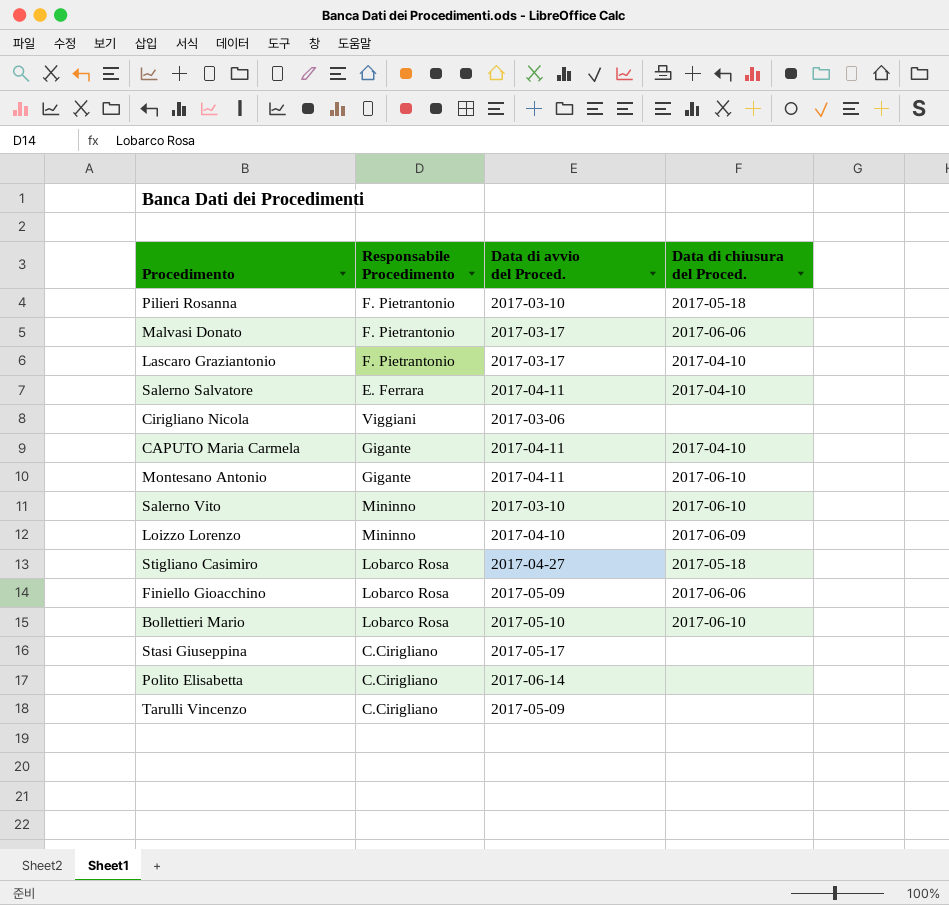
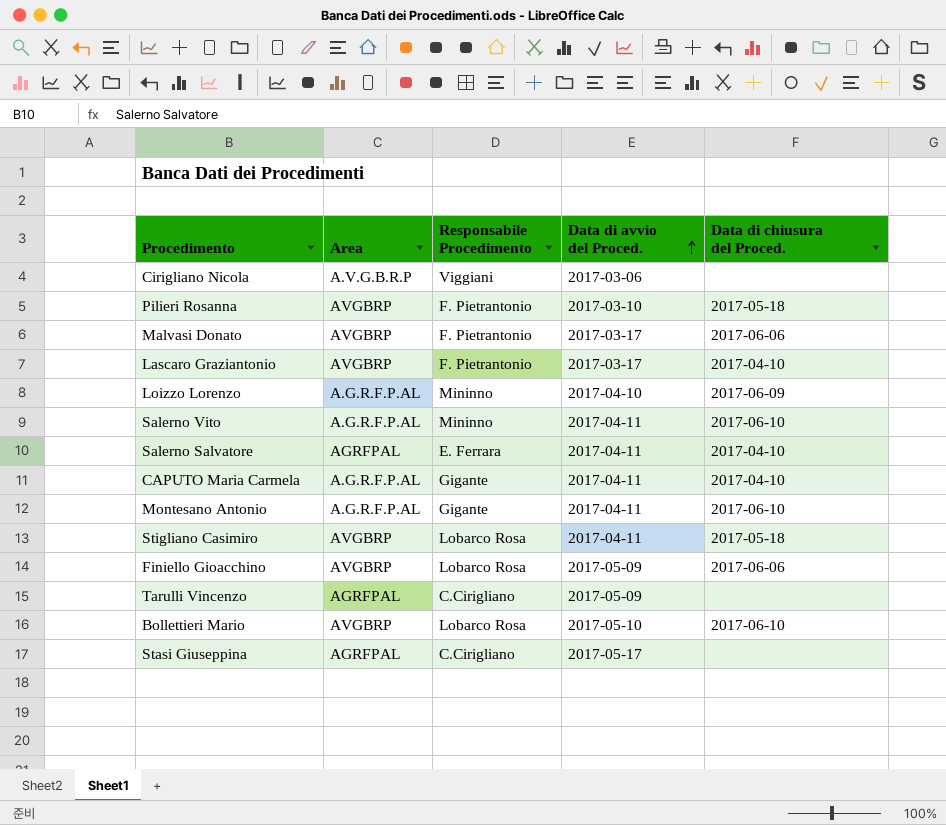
row order: none -> Data di avvio del Proced. ascending
column Area | position: none -> 2
row Polito Elisabetta: C.Cirigliano | 2017-06-14 | none -> none
Salerno Vito | Data di avvio del Proced.: 2017-03-10 -> 2017-04-11
Stigliano Casimiro | Data di avvio del Proced.: 2017-04-27 -> 2017-04-11

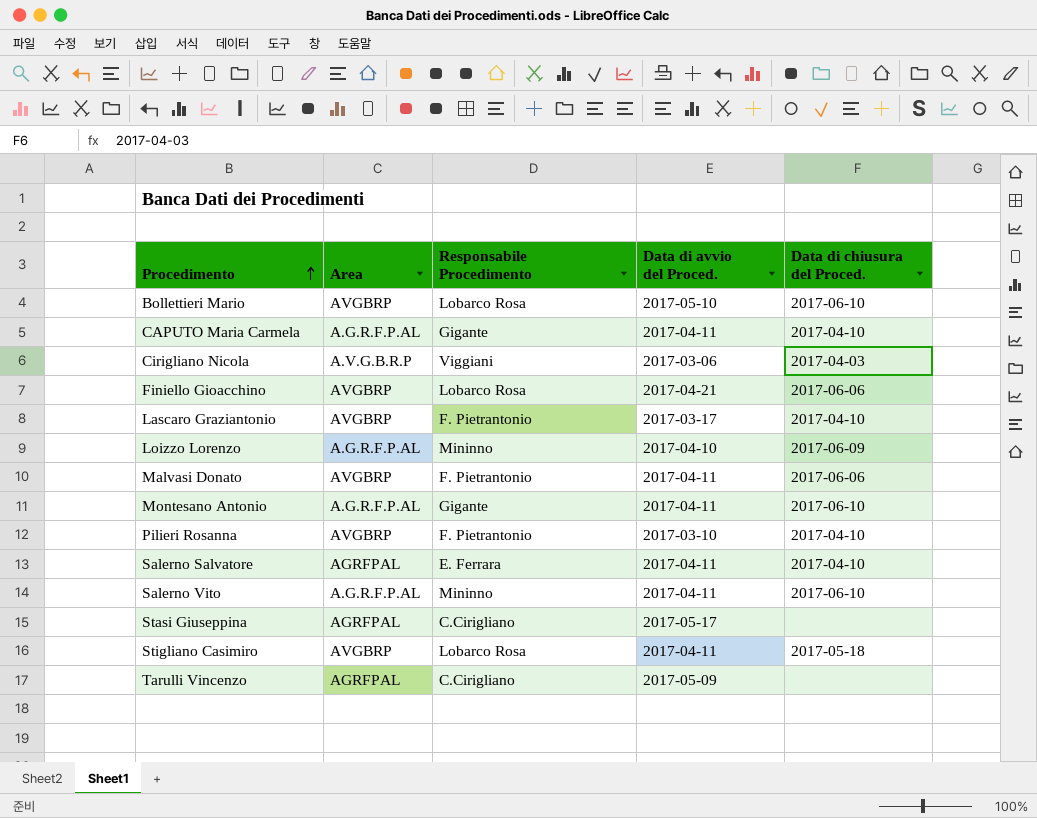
row order: Data di avvio del Proced. ascending -> Procedimento ascending
Cirigliano Nicola | Data di chiusura del Proced.: none -> 2017-04-03
Finiello Gioacchino | Data di avvio del Proced.: 2017-05-09 -> 2017-04-21
Malvasi Donato | Data di avvio del Proced.: 2017-03-17 -> 2017-04-11
Pilieri Rosanna | Data di chiusura del Proced.: 2017-05-18 -> 2017-04-10

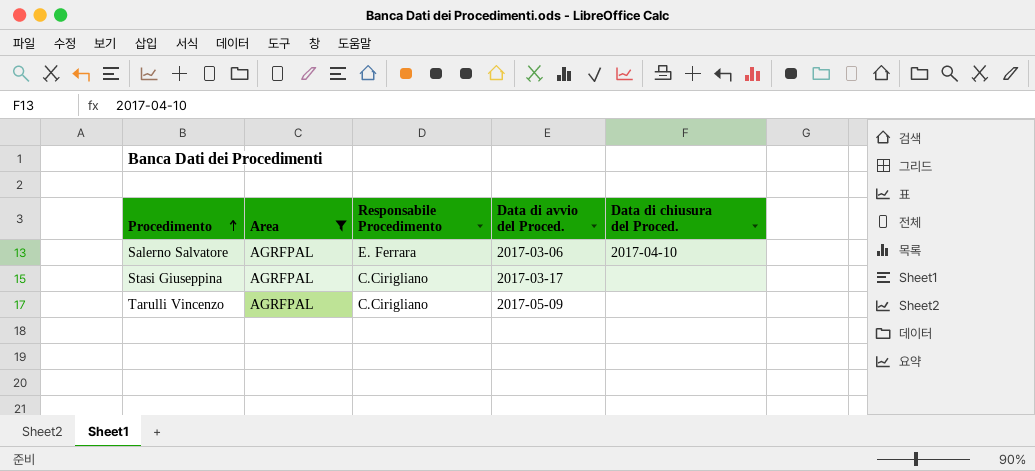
filter: none -> Area = AGRFPAL
Salerno Salvatore | Data di avvio del Proced.: 2017-04-11 -> 2017-03-06
Stasi Giuseppina | Data di avvio del Proced.: 2017-05-17 -> 2017-03-17

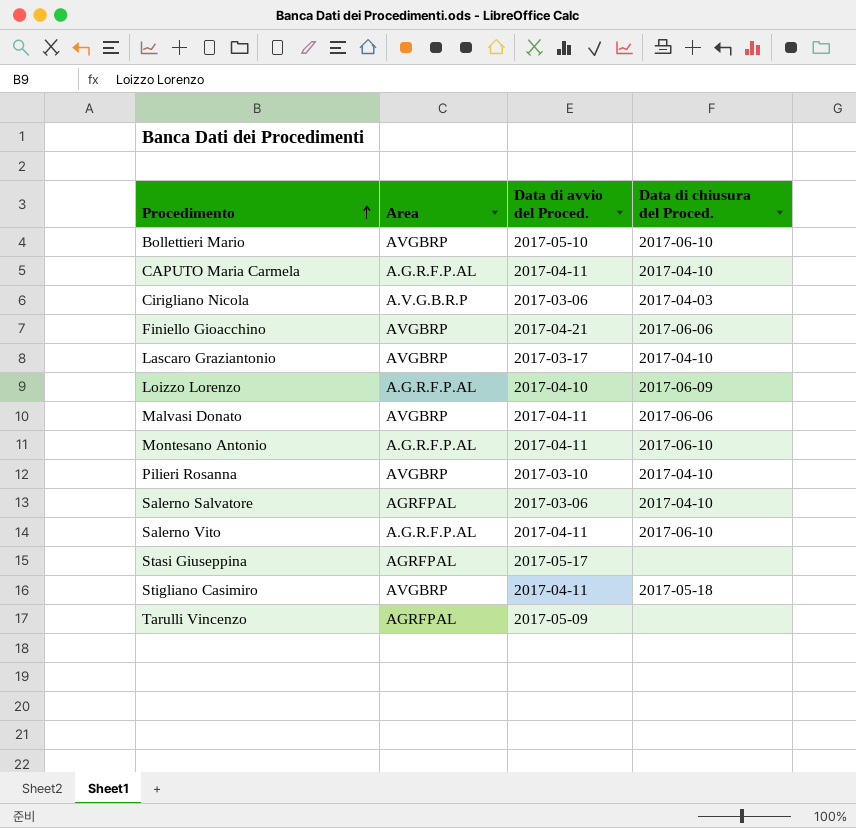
filter: Area = AGRFPAL -> none
column Responsabile Procedimento | position: 3 -> none
Stasi Giuseppina | Data di avvio del Proced.: 2017-03-17 -> 2017-05-17

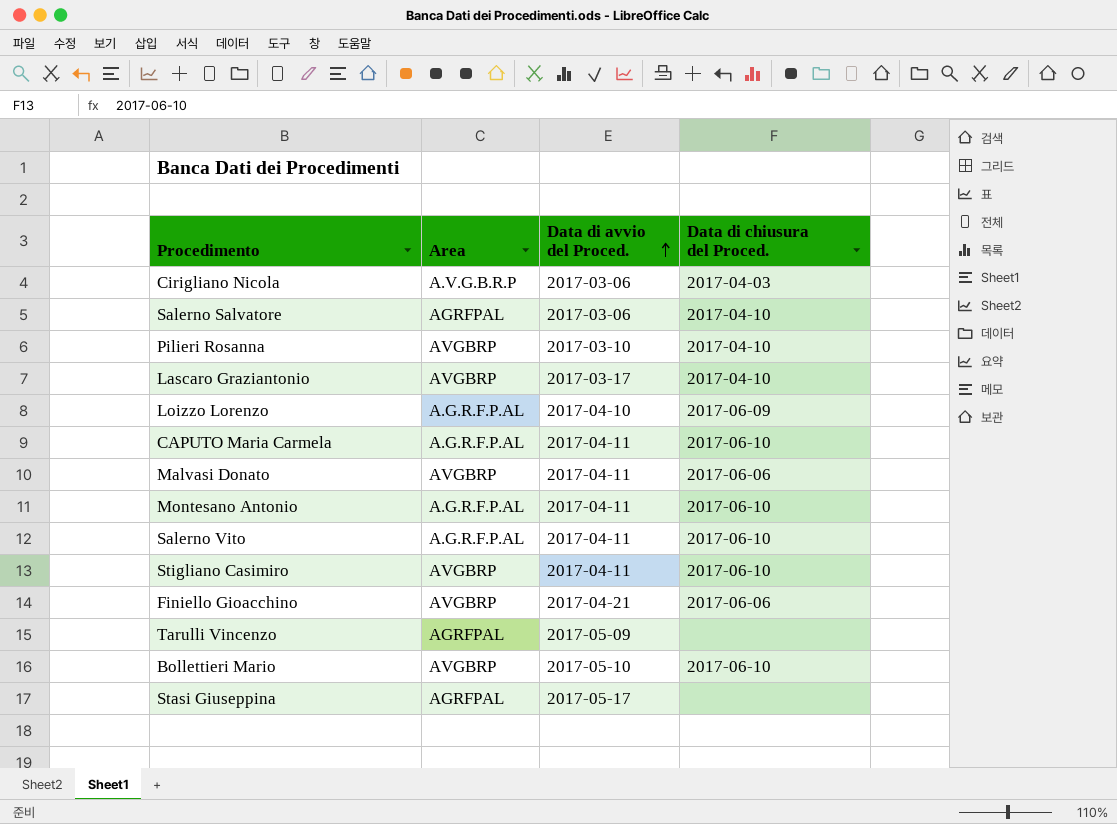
row order: Procedimento ascending -> Data di avvio del Proced. ascending
CAPUTO Maria Carmela | Data di chiusura del Proced.: 2017-04-10 -> 2017-06-10
Stigliano Casimiro | Data di chiusura del Proced.: 2017-05-18 -> 2017-06-10

